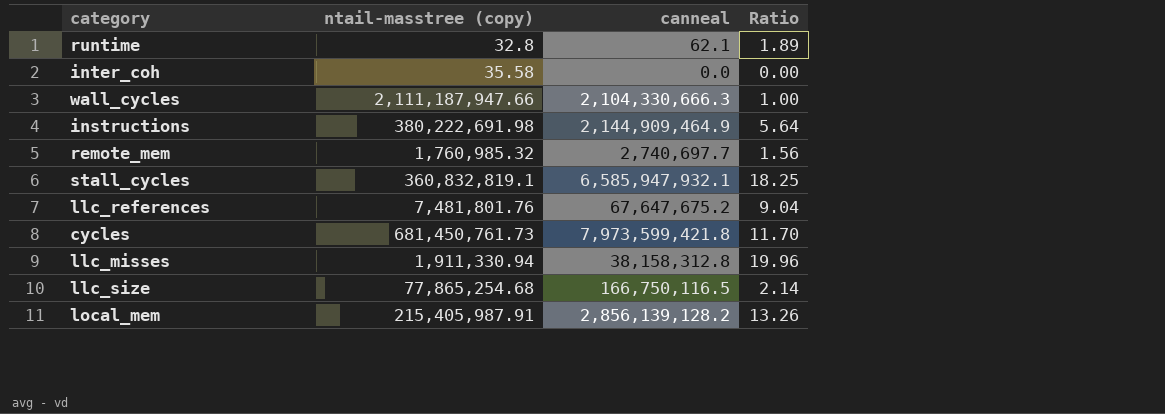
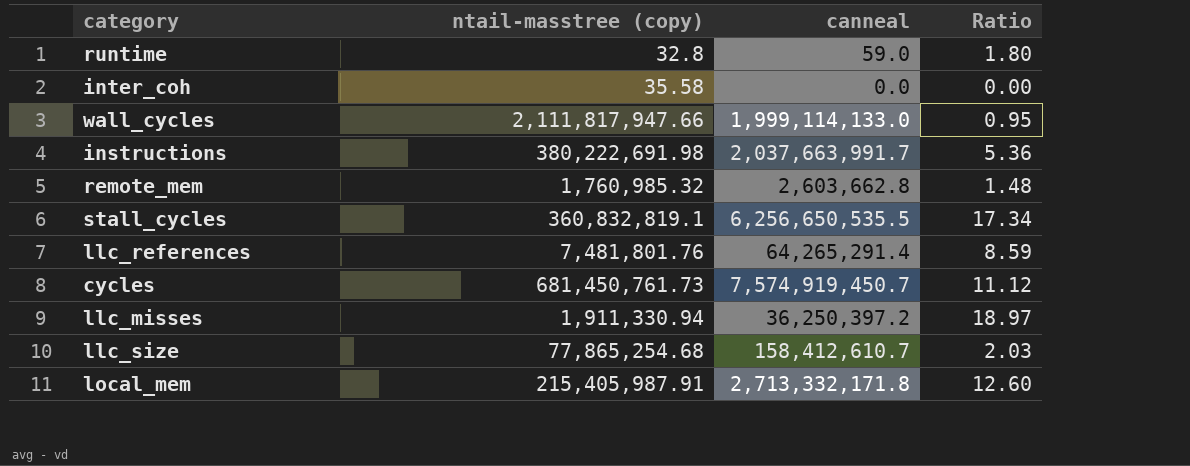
runtime | canneal: 62.1 -> 59.0
runtime | Ratio: 1.89 -> 1.80
wall_cycles | ntail-masstree (copy): 2,111,187,947.66 -> 2,111,817,947.66
wall_cycles | canneal: 2,104,330,666.3 -> 1,999,114,133.0
wall_cycles | Ratio: 1.00 -> 0.95
instructions | canneal: 2,144,909,464.9 -> 2,037,663,991.7
instructions | Ratio: 5.64 -> 5.36
remote_mem | canneal: 2,740,697.7 -> 2,603,662.8
remote_mem | Ratio: 1.56 -> 1.48
stall_cycles | canneal: 6,585,947,932.1 -> 6,256,650,535.5
stall_cycles | Ratio: 18.25 -> 17.34
llc_references | canneal: 67,647,675.2 -> 64,265,291.4
llc_references | Ratio: 9.04 -> 8.59
cycles | canneal: 7,973,599,421.8 -> 7,574,919,450.7
cycles | Ratio: 11.70 -> 11.12
llc_misses | canneal: 38,158,312.8 -> 36,250,397.2
llc_misses | Ratio: 19.96 -> 18.97
llc_size | canneal: 166,750,116.5 -> 158,412,610.7
llc_size | Ratio: 2.14 -> 2.03
local_mem | canneal: 2,856,139,128.2 -> 2,713,332,171.8
local_mem | Ratio: 13.26 -> 12.60

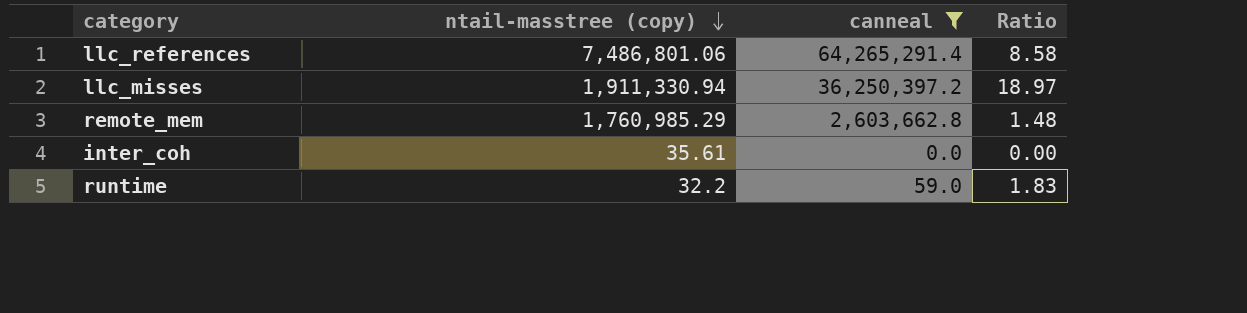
filter: none -> canneal <= 64,265,291.4
row order: none -> ntail-masstree (copy) descending
llc_references | ntail-masstree (copy): 7,481,801.76 -> 7,486,801.06
llc_references | Ratio: 8.59 -> 8.58
remote_mem | ntail-masstree (copy): 1,760,985.32 -> 1,760,985.29
inter_coh | ntail-masstree (copy): 35.58 -> 35.61
runtime | ntail-masstree (copy): 32.8 -> 32.2
runtime | Ratio: 1.80 -> 1.83

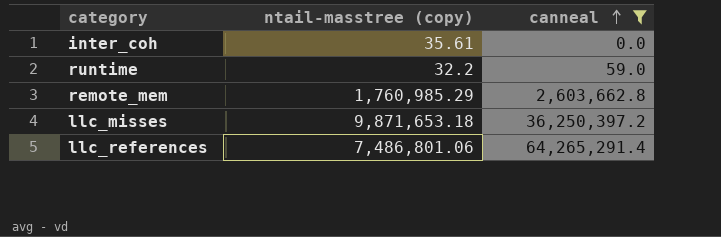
row order: ntail-masstree (copy) descending -> canneal ascending
column Ratio | formula: [canneal] / [ntail-masstree (copy)] -> none
llc_misses | ntail-masstree (copy): 1,911,330.94 -> 9,871,653.18

